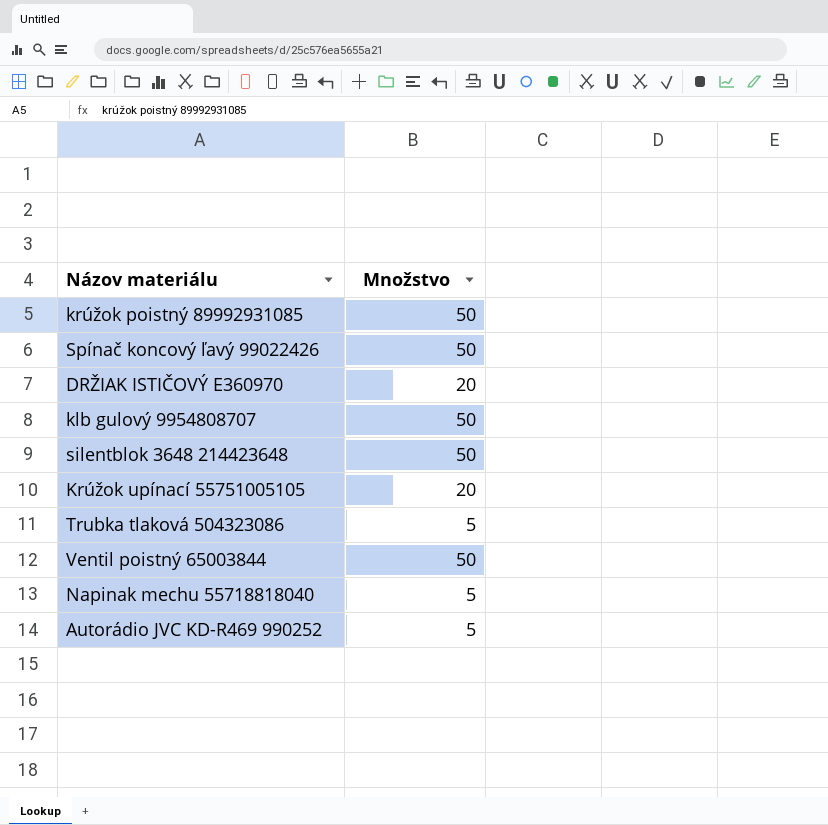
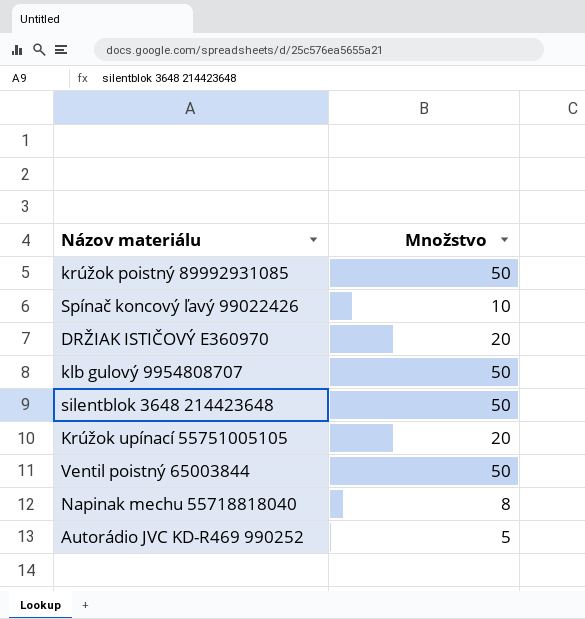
row Trubka tlaková 504323086: 5 -> none
Spínač koncový ľavý 99022426 | Množstvo: 50 -> 10
Napinak mechu 55718818040 | Množstvo: 5 -> 8

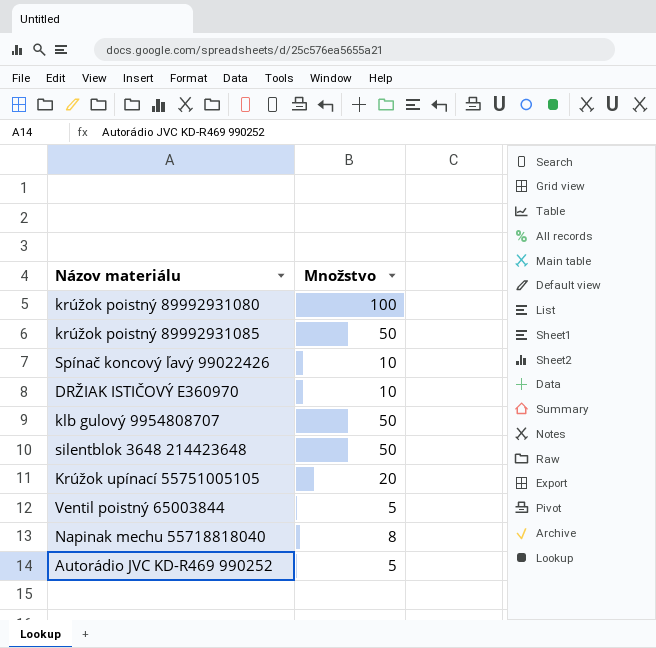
row krúžok poistný 89992931080: none -> 100
DRŽIAK ISTIČOVÝ E360970 | Množstvo: 20 -> 10
Ventil poistný 65003844 | Množstvo: 50 -> 5

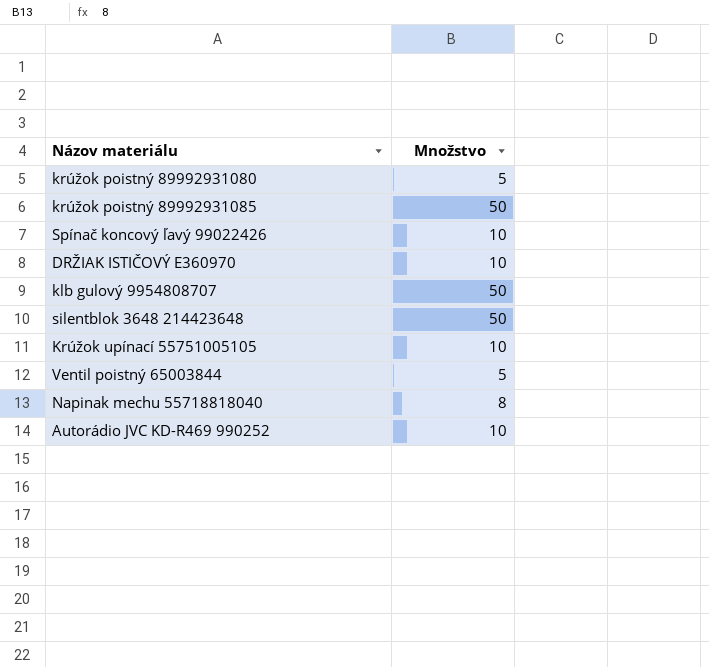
krúžok poistný 89992931080 | Množstvo: 100 -> 5
Krúžok upínací 55751005105 | Množstvo: 20 -> 10
Autorádio JVC KD-R469 990252 | Množstvo: 5 -> 10

